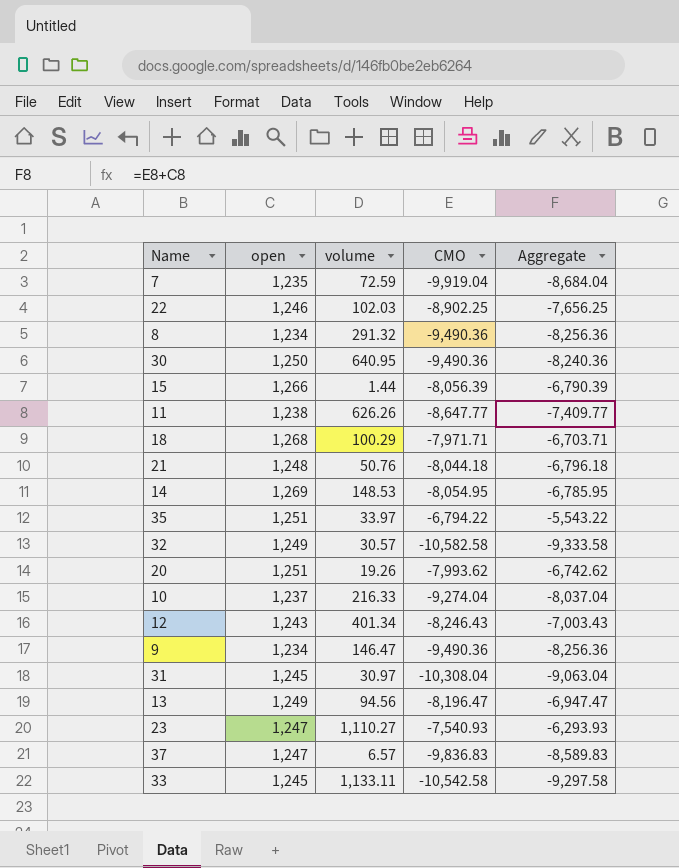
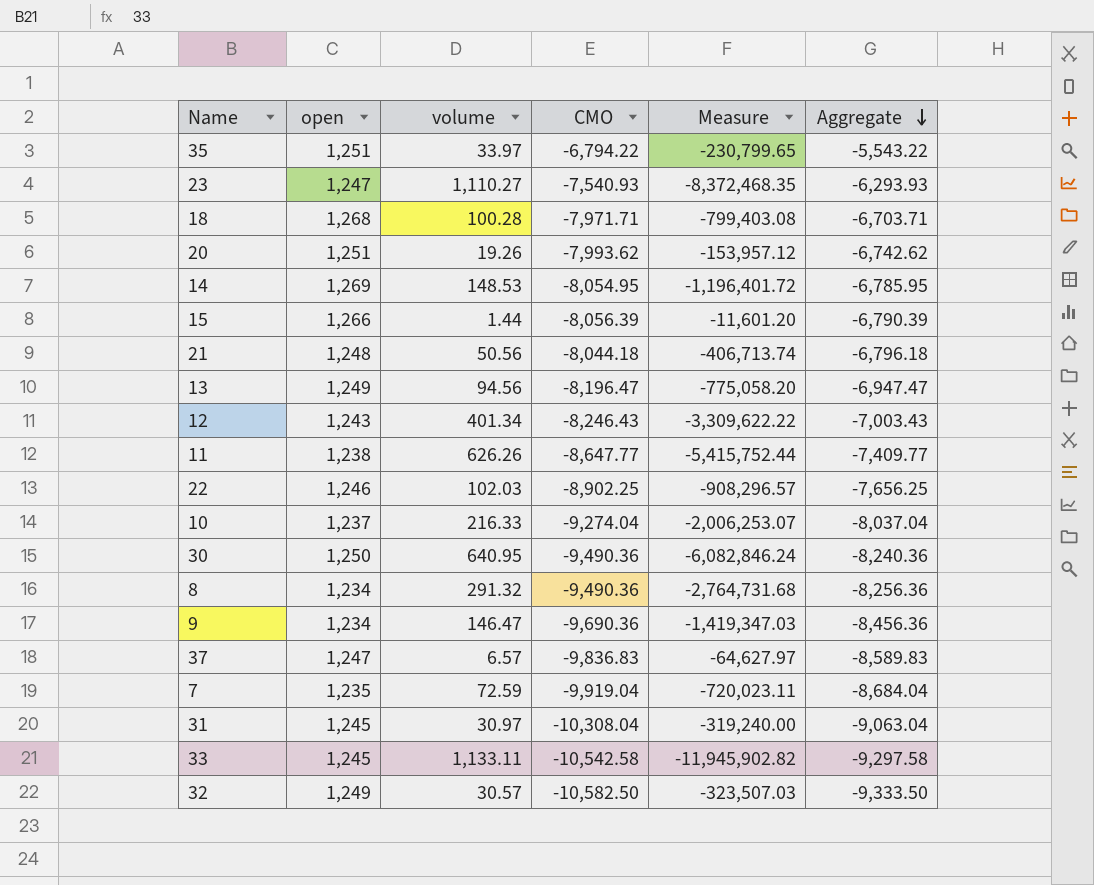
row order: none -> Aggregate descending
column Measure | formula: none -> [volume] * [CMO]
18 | volume: 100.29 -> 100.28
21 | volume: 50.76 -> 50.56
9 | CMO: -9,490.36 -> -9,690.36
9 | Aggregate: -8,256.36 -> -8,456.36
32 | CMO: -10,582.58 -> -10,582.50
32 | Aggregate: -9,333.58 -> -9,333.50

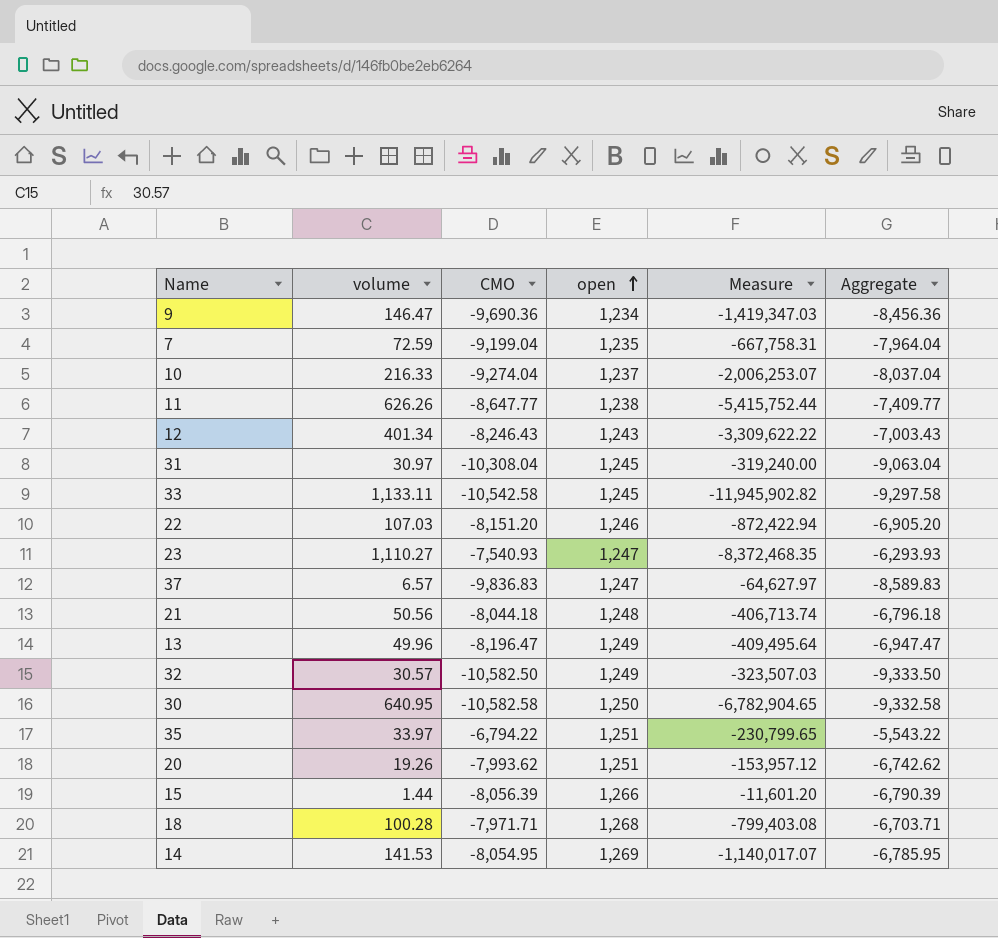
row order: Aggregate descending -> open ascending
column open | position: 2 -> 4
row 8: 1,234 | 291.32 | -9,490.36 | -2,764,731.68 | -8,256.36 -> none
7 | CMO: -9,919.04 -> -9,199.04
7 | Measure: -720,023.11 -> -667,758.31
7 | Aggregate: -8,684.04 -> -7,964.04
22 | volume: 102.03 -> 107.03
22 | CMO: -8,902.25 -> -8,151.20
22 | Measure: -908,296.57 -> -872,422.94
22 | Aggregate: -7,656.25 -> -6,905.20
13 | volume: 94.56 -> 49.96
13 | Measure: -775,058.20 -> -409,495.64
30 | CMO: -9,490.36 -> -10,582.58
30 | Measure: -6,082,846.24 -> -6,782,904.65
30 | Aggregate: -8,240.36 -> -9,332.58
14 | volume: 148.53 -> 141.53
14 | Measure: -1,196,401.72 -> -1,140,017.07

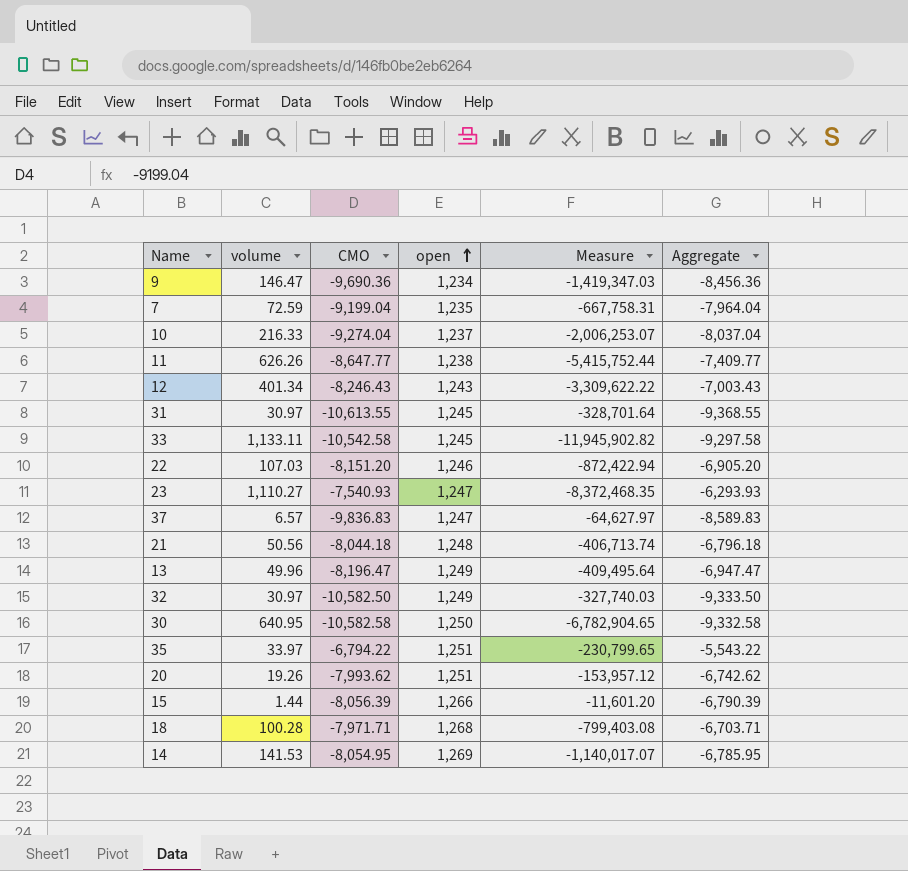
31 | CMO: -10,308.04 -> -10,613.55
31 | Measure: -319,240.00 -> -328,701.64
31 | Aggregate: -9,063.04 -> -9,368.55
32 | volume: 30.57 -> 30.97
32 | Measure: -323,507.03 -> -327,740.03

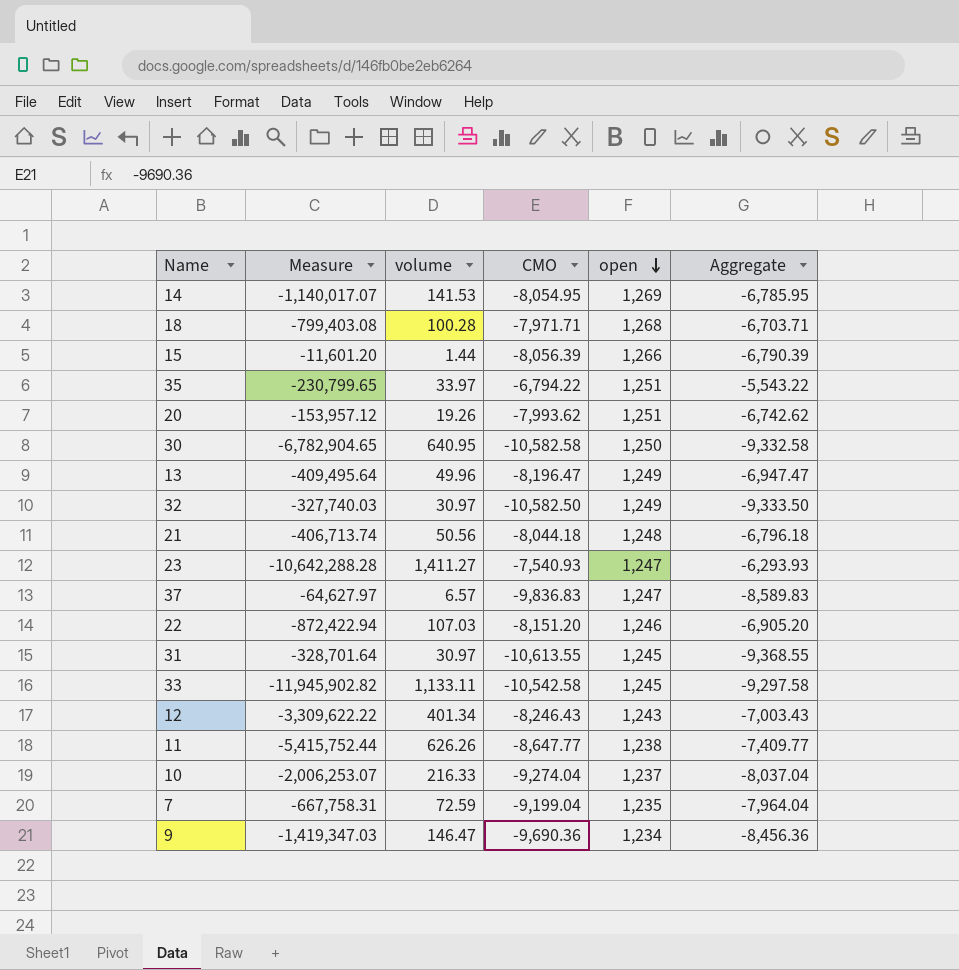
row order: open ascending -> open descending
column Measure | position: 5 -> 2
23 | Measure: -8,372,468.35 -> -10,642,288.28
23 | volume: 1,110.27 -> 1,411.27

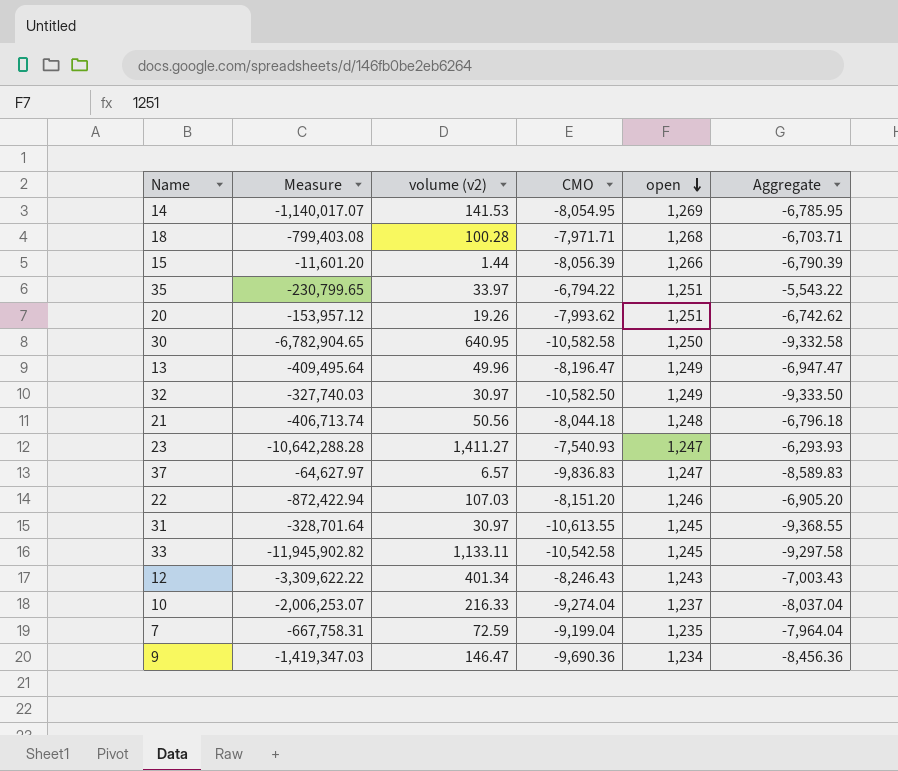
column name: volume -> volume (v2)
row 11: -5,415,752.44 | 626.26 | -8,647.77 | 1,238 | -7,409.77 -> none

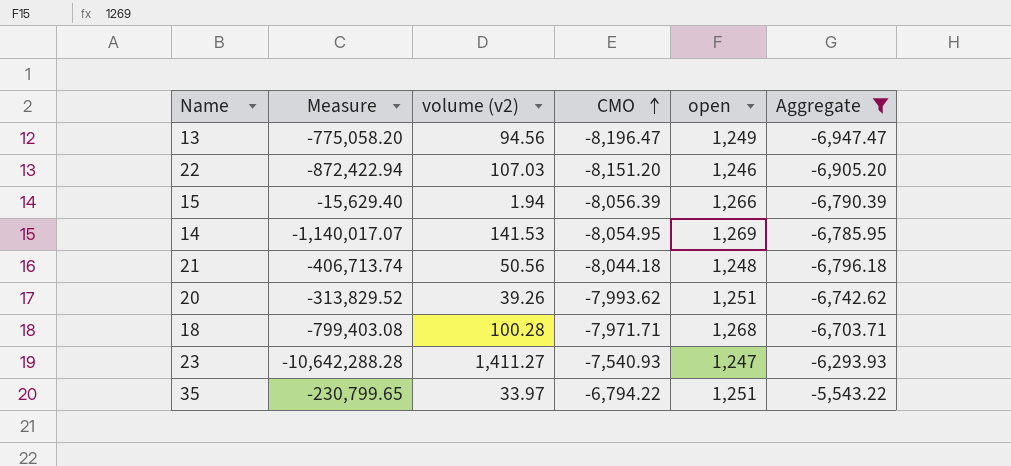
filter: none -> Aggregate >= -6,947.47
row order: open descending -> CMO ascending
13 | Measure: -409,495.64 -> -775,058.20
13 | volume (v2): 49.96 -> 94.56
15 | Measure: -11,601.20 -> -15,629.40
15 | volume (v2): 1.44 -> 1.94
20 | Measure: -153,957.12 -> -313,829.52
20 | volume (v2): 19.26 -> 39.26

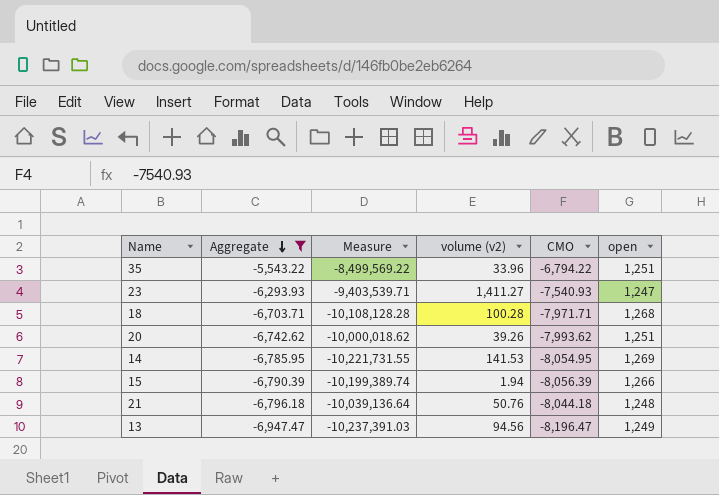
row order: CMO ascending -> Aggregate descending
column Aggregate | position: 6 -> 2
column Measure | formula: [volume (v2)] * [CMO] -> [CMO] * [open]
row 22: -872,422.94 | 107.03 | -8,151.20 | 1,246 | -6,905.20 -> none
35 | volume (v2): 33.97 -> 33.96
21 | volume (v2): 50.56 -> 50.76

